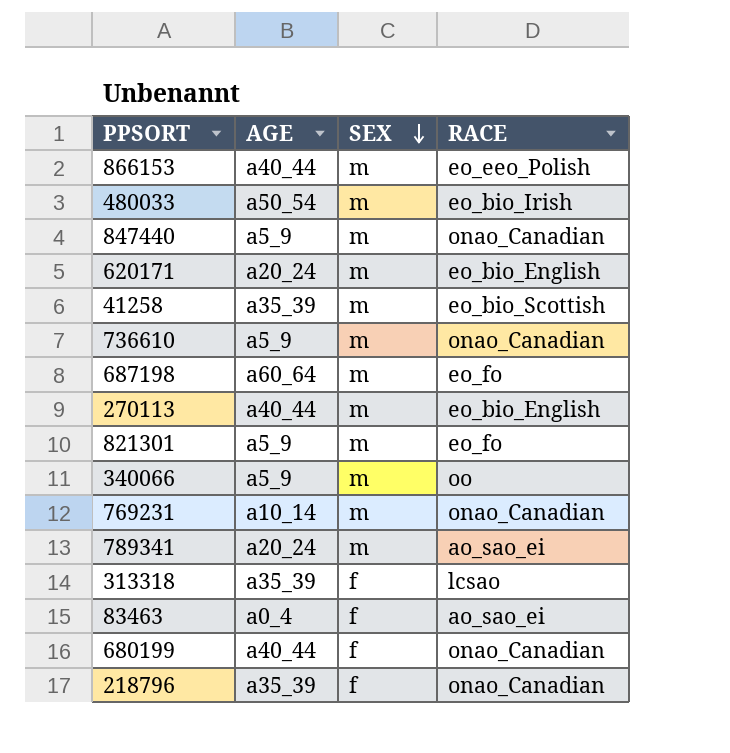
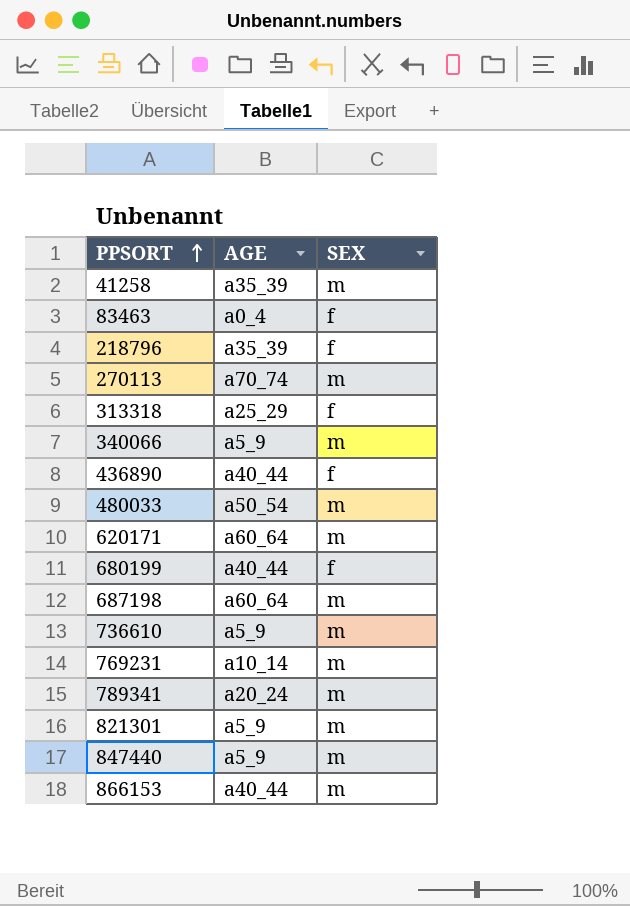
row order: SEX descending -> PPSORT ascending
column RACE | position: 4 -> none
270113 | AGE: a40_44 -> a70_74
313318 | AGE: a35_39 -> a25_29
row 436890: none -> a40_44 | f
620171 | AGE: a20_24 -> a60_64

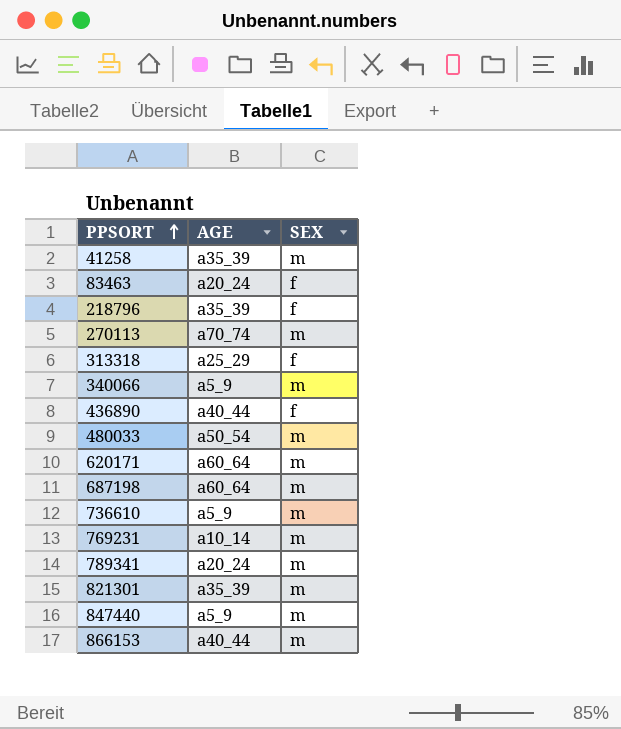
row 680199: a40_44 | f -> none
83463 | AGE: a0_4 -> a20_24
821301 | AGE: a5_9 -> a35_39

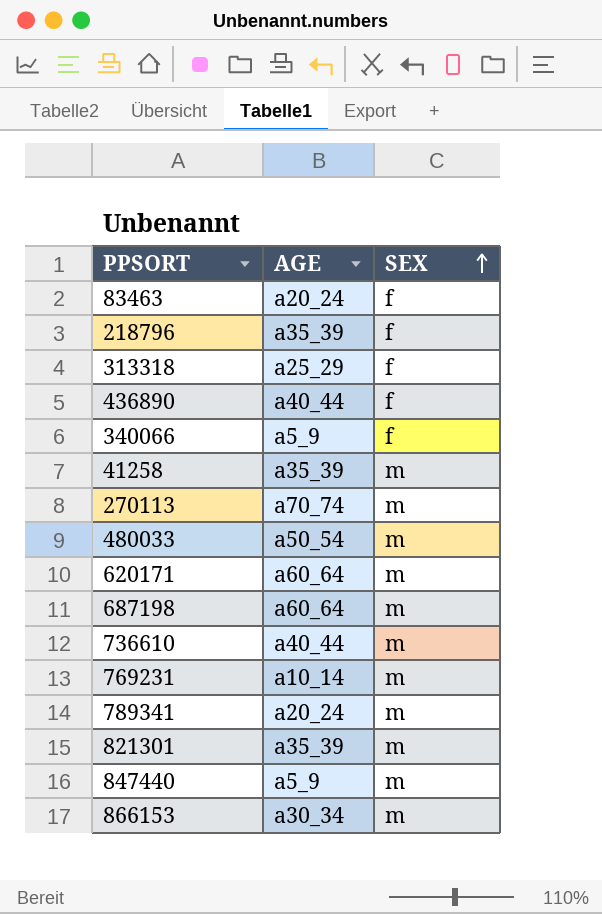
row order: PPSORT ascending -> SEX ascending
340066 | SEX: m -> f
736610 | AGE: a5_9 -> a40_44
866153 | AGE: a40_44 -> a30_34

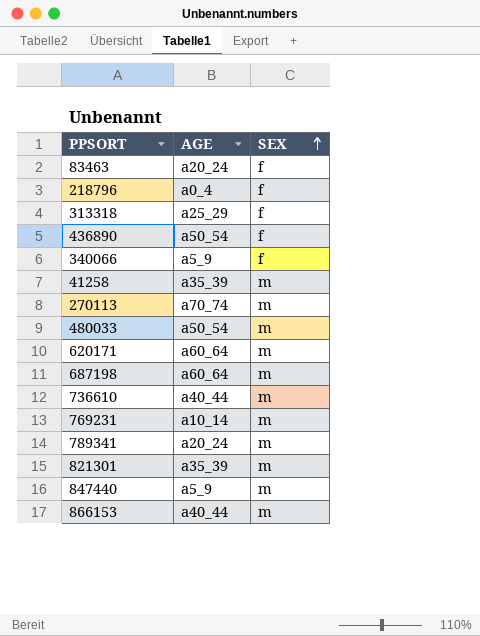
218796 | AGE: a35_39 -> a0_4
436890 | AGE: a40_44 -> a50_54
866153 | AGE: a30_34 -> a40_44

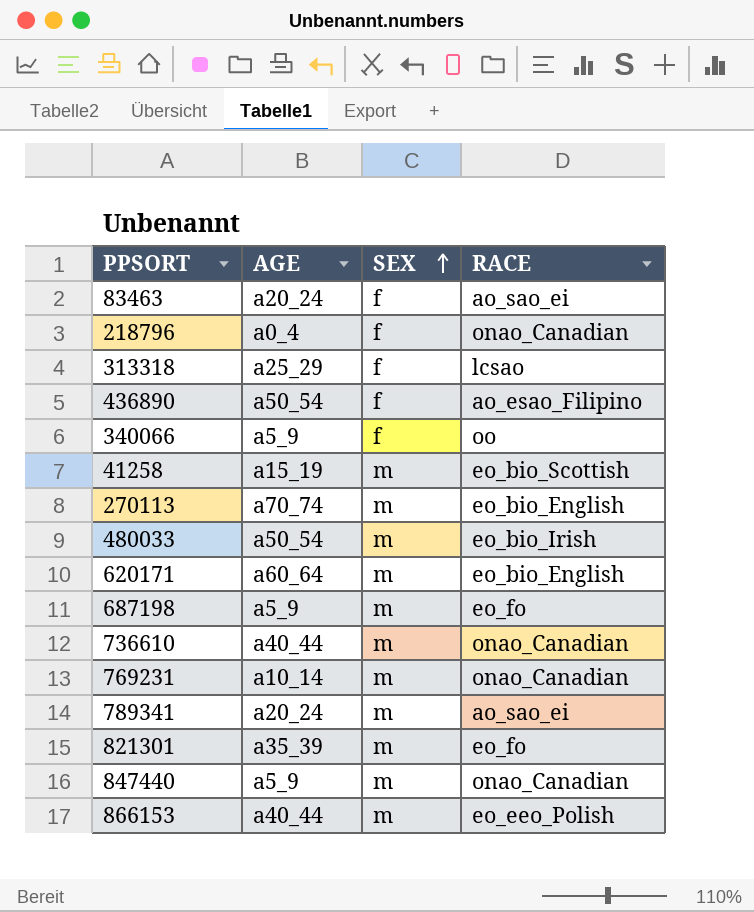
column RACE | position: none -> 4
41258 | AGE: a35_39 -> a15_19
687198 | AGE: a60_64 -> a5_9

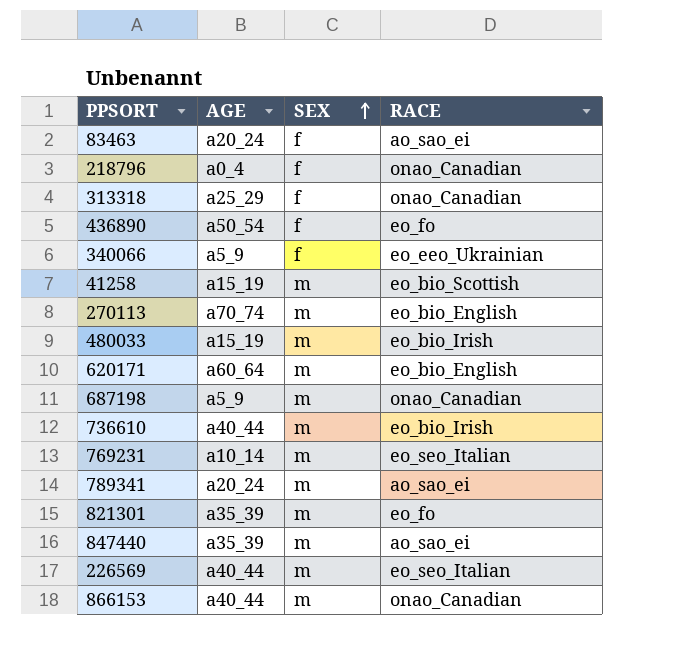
313318 | RACE: lcsao -> onao_Canadian
436890 | RACE: ao_esao_Filipino -> eo_fo
340066 | RACE: oo -> eo_eeo_Ukrainian
480033 | AGE: a50_54 -> a15_19
687198 | RACE: eo_fo -> onao_Canadian
736610 | RACE: onao_Canadian -> eo_bio_Irish
769231 | RACE: onao_Canadian -> eo_seo_Italian
847440 | AGE: a5_9 -> a35_39
847440 | RACE: onao_Canadian -> ao_sao_ei
row 226569: none -> a40_44 | m | eo_seo_Italian
866153 | RACE: eo_eeo_Polish -> onao_Canadian

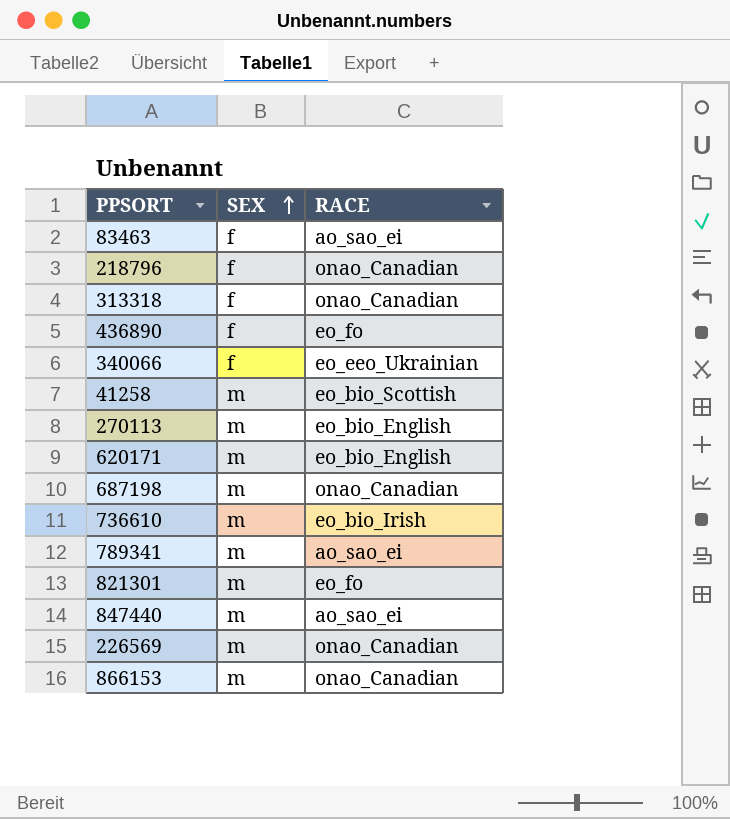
column AGE | position: 2 -> none
row 480033: a15_19 | m | eo_bio_Irish -> none
row 769231: a10_14 | m | eo_seo_Italian -> none
226569 | RACE: eo_seo_Italian -> onao_Canadian

